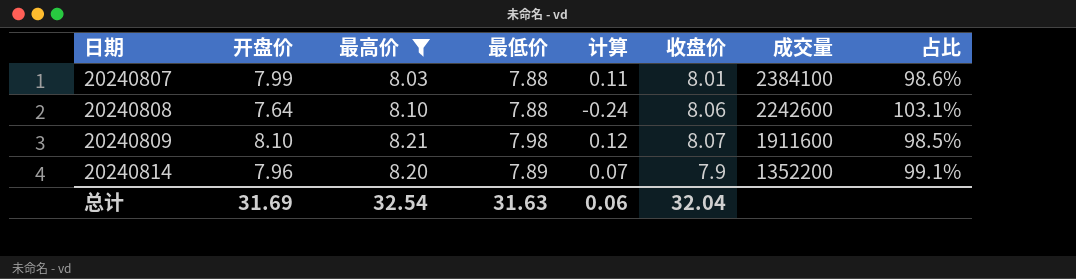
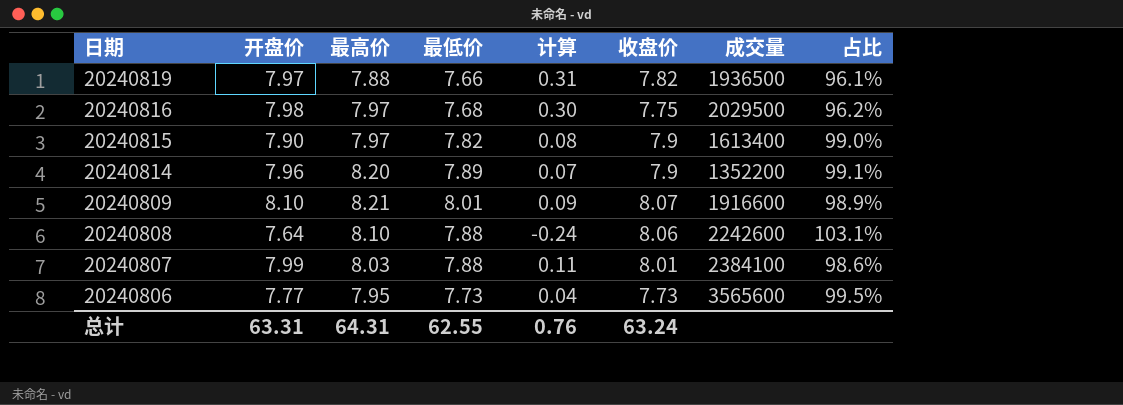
filter: 最高价 >= 8.03 -> none
row order: 日期 ascending -> 日期 descending
20240809 | 最低价: 7.98 -> 8.01
20240809 | 计算: 0.12 -> 0.09
20240809 | 成交量: 1911600 -> 1916600
20240809 | 占比: 98.5% -> 98.9%
总计 | 开盘价: 31.69 -> 63.31
总计 | 最高价: 32.54 -> 64.31
总计 | 最低价: 31.63 -> 62.55
总计 | 计算: 0.06 -> 0.76
总计 | 收盘价: 32.04 -> 63.24

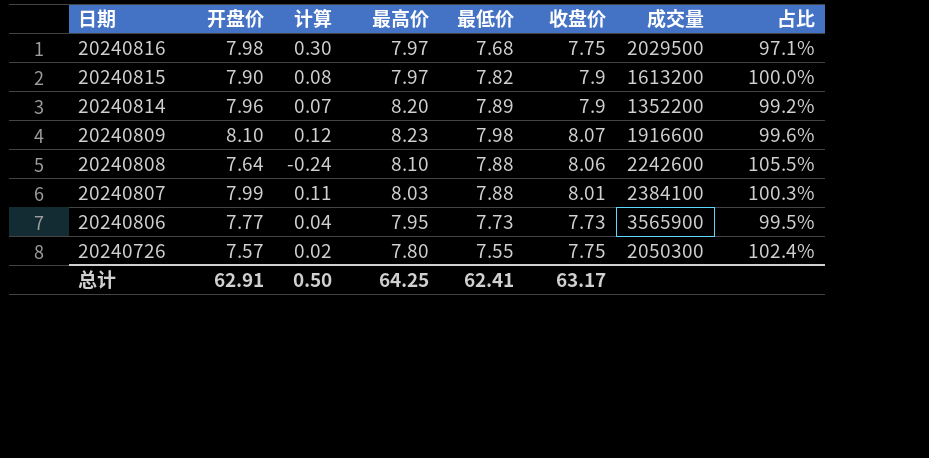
column 计算 | position: 5 -> 3
column 占比 | formula: [最低价] / [开盘价] -> [收盘价] / [开盘价]
row 20240819: 7.97 | 7.88 | 7.66 | 0.31 | 7.82 | 1936500 | 96.1% -> none
20240815 | 成交量: 1613400 -> 1613200
20240809 | 计算: 0.09 -> 0.12
20240809 | 最高价: 8.21 -> 8.23
20240809 | 最低价: 8.01 -> 7.98
20240806 | 成交量: 3565600 -> 3565900
row 20240726: none -> 7.57 | 0.02 | 7.80 | 7.55 | 7.75 | 2050300 | 102.4%
总计 | 开盘价: 63.31 -> 62.91
总计 | 计算: 0.76 -> 0.50
总计 | 最高价: 64.31 -> 64.25
总计 | 最低价: 62.55 -> 62.41
总计 | 收盘价: 63.24 -> 63.17

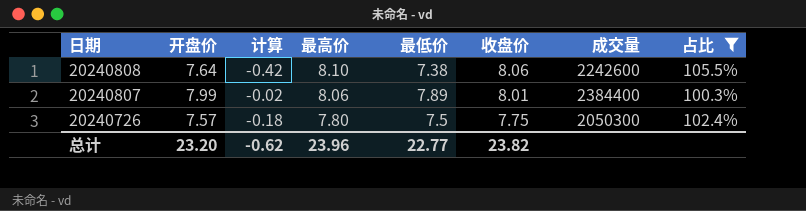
filter: none -> 占比 >= 100.3%
column 计算 | formula: [开盘价] - [最低价] -> [开盘价] - [收盘价]
20240808 | 最低价: 7.88 -> 7.38
20240807 | 最高价: 8.03 -> 8.06
20240807 | 最低价: 7.88 -> 7.89
20240807 | 成交量: 2384100 -> 2384400
20240726 | 最低价: 7.55 -> 7.5
总计 | 开盘价: 62.91 -> 23.20
总计 | 计算: 0.50 -> -0.62
总计 | 最高价: 64.25 -> 23.96
总计 | 最低价: 62.41 -> 22.77
总计 | 收盘价: 63.17 -> 23.82

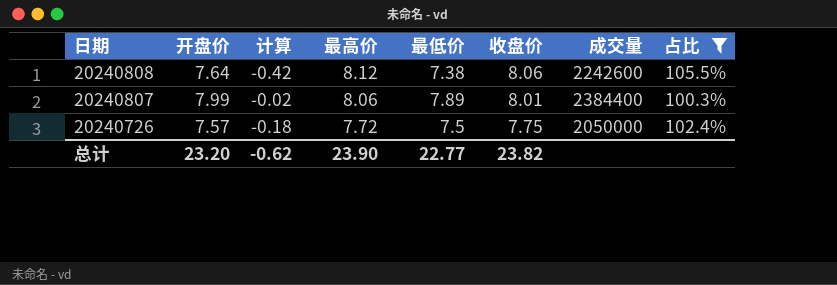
20240808 | 最高价: 8.10 -> 8.12
20240726 | 最高价: 7.80 -> 7.72
20240726 | 成交量: 2050300 -> 2050000
总计 | 最高价: 23.96 -> 23.90

